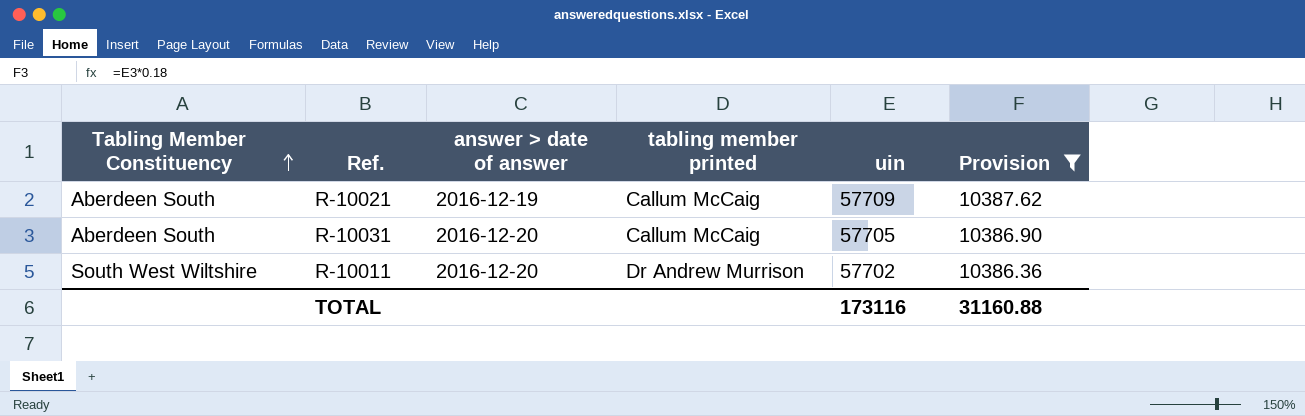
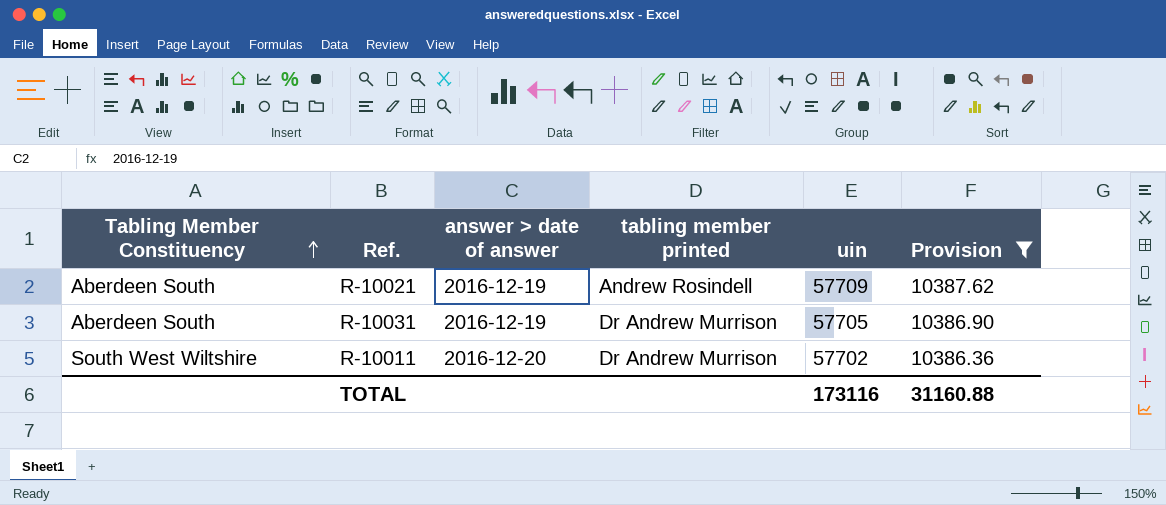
R-10021 | tabling member printed: Callum McCaig -> Andrew Rosindell
R-10031 | answer > date of answer: 2016-12-20 -> 2016-12-19
R-10031 | tabling member printed: Callum McCaig -> Dr Andrew Murrison

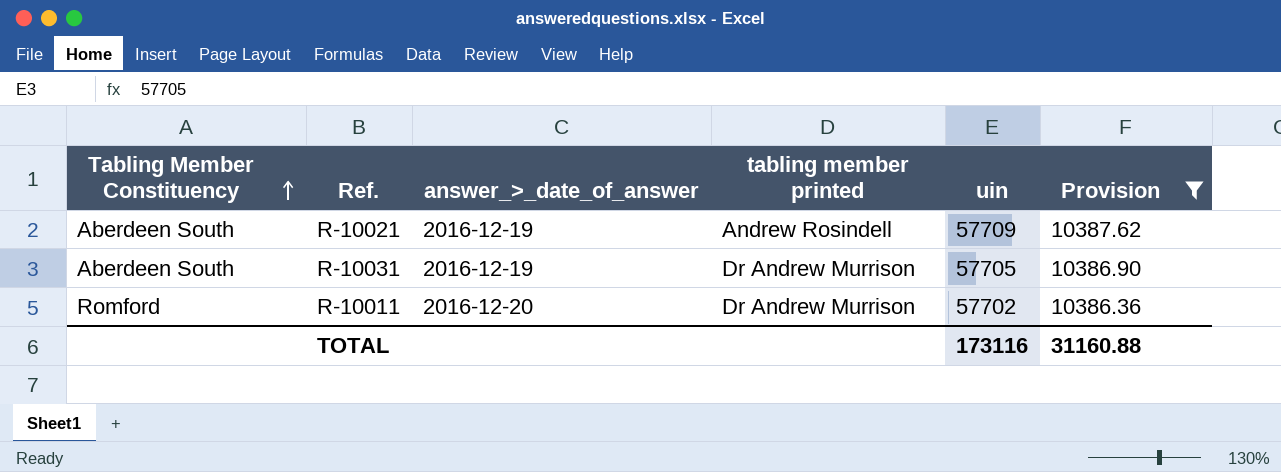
column name: answer > date of answer -> answer_>_date_of_answer
R-10011 | Tabling Member Constituency: South West Wiltshire -> Romford

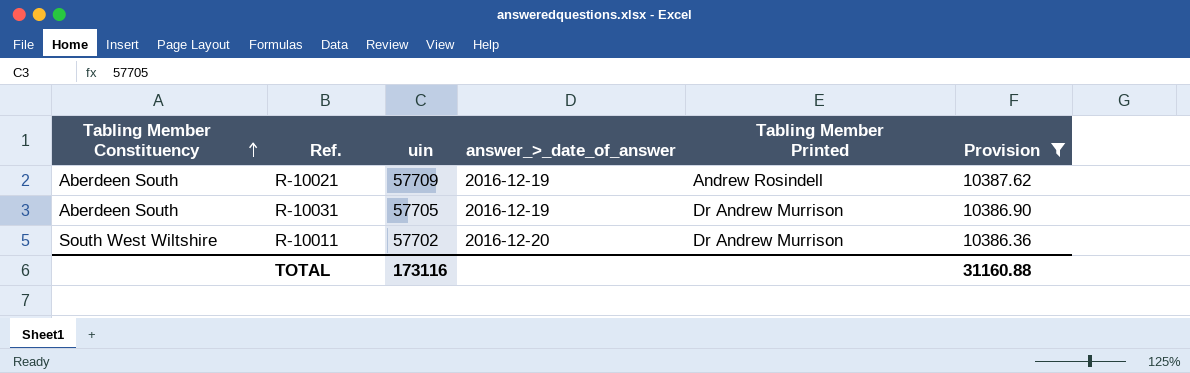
column uin | position: 5 -> 3
column name: tabling member printed -> Tabling Member Printed
R-10011 | Tabling Member Constituency: Romford -> South West Wiltshire

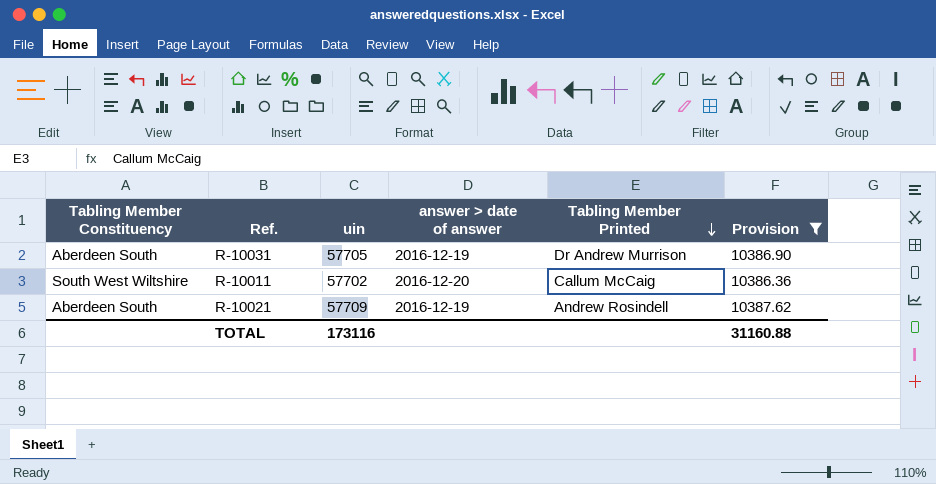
row order: Tabling Member Constituency ascending -> Tabling Member Printed descending
column name: answer_>_date_of_answer -> answer > date of answer
R-10011 | Tabling Member Printed: Dr Andrew Murrison -> Callum McCaig

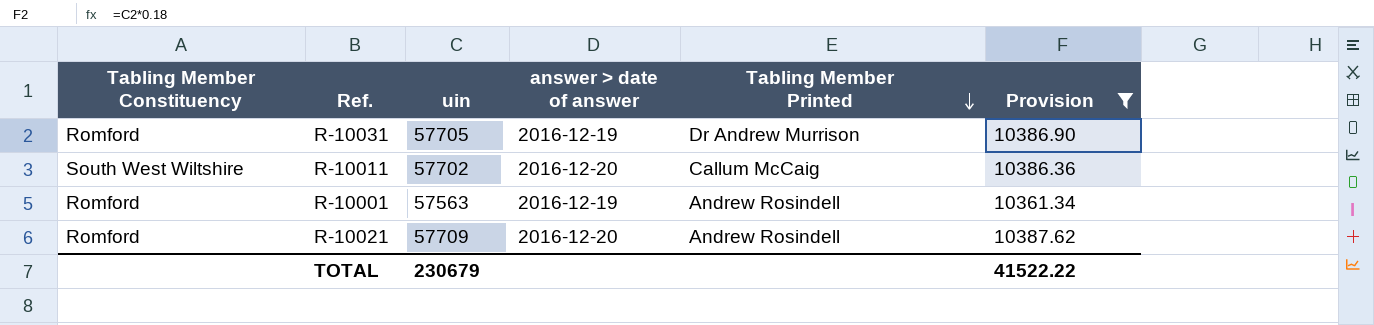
R-10031 | Tabling Member Constituency: Aberdeen South -> Romford
row R-10001: none -> Romford | 57563 | 2016-12-19 | Andrew Rosindell | 10361.34
R-10021 | Tabling Member Constituency: Aberdeen South -> Romford
R-10021 | answer > date of answer: 2016-12-19 -> 2016-12-20
TOTAL | uin: 173116 -> 230679
TOTAL | Provision: 31160.88 -> 41522.22

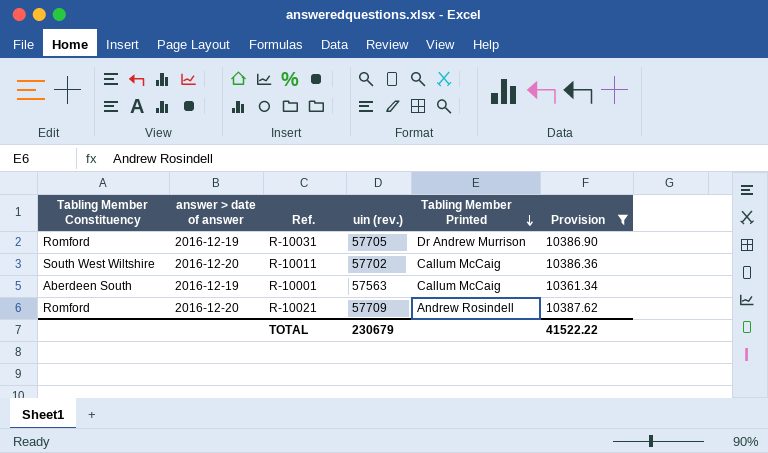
column answer > date of answer | position: 4 -> 2
column name: uin -> uin (rev.)
R-10001 | Tabling Member Constituency: Romford -> Aberdeen South
R-10001 | Tabling Member Printed: Andrew Rosindell -> Callum McCaig

